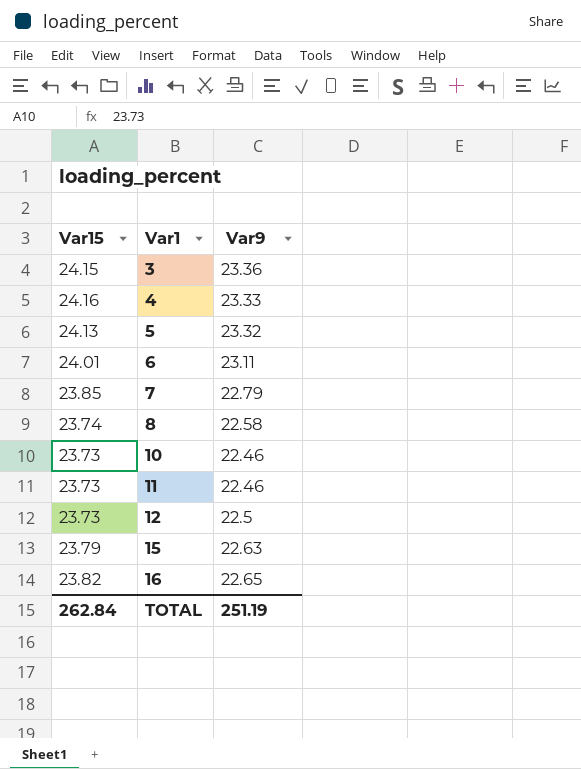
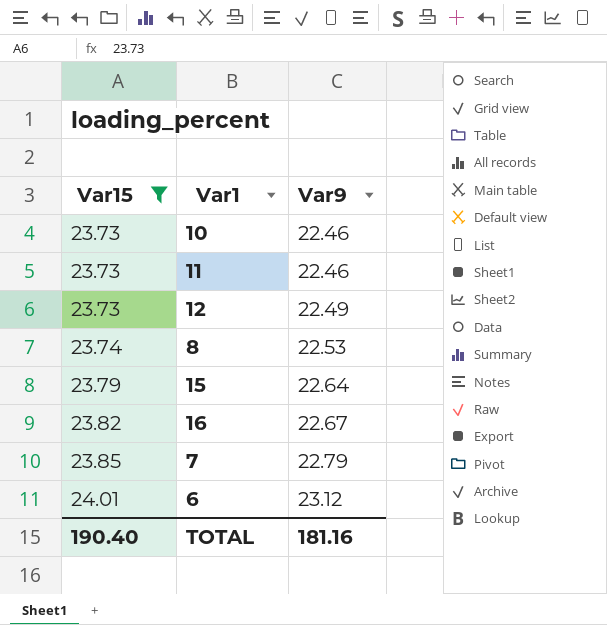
filter: none -> Var15 <= 24.01
row order: Var1 ascending -> Var15 ascending
12 | Var9: 22.5 -> 22.49
8 | Var9: 22.58 -> 22.53
15 | Var9: 22.63 -> 22.64
16 | Var9: 22.65 -> 22.67
6 | Var9: 23.11 -> 23.12
TOTAL | Var15: 262.84 -> 190.40
TOTAL | Var9: 251.19 -> 181.16

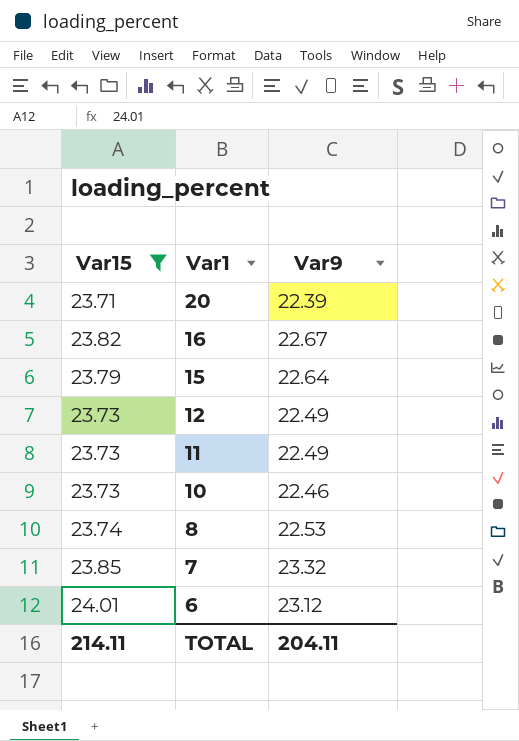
row order: Var15 ascending -> Var1 descending
row 20: none -> 23.71 | 22.39
11 | Var9: 22.46 -> 22.49
7 | Var9: 22.79 -> 23.32
TOTAL | Var15: 190.40 -> 214.11
TOTAL | Var9: 181.16 -> 204.11

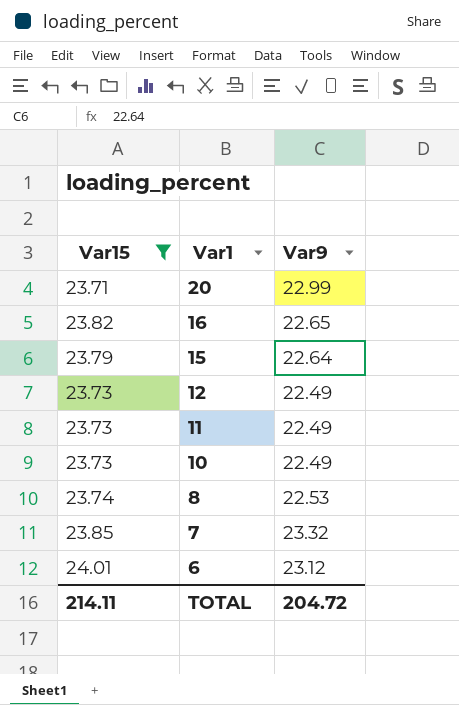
20 | Var9: 22.39 -> 22.99
16 | Var9: 22.67 -> 22.65
10 | Var9: 22.46 -> 22.49
TOTAL | Var9: 204.11 -> 204.72

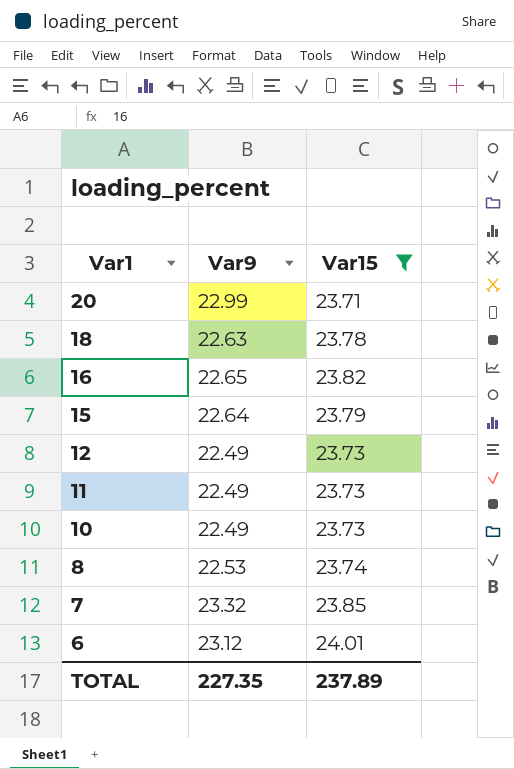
column Var15 | position: 1 -> 3
row 18: none -> 22.63 | 23.78
TOTAL | Var9: 204.72 -> 227.35
TOTAL | Var15: 214.11 -> 237.89

